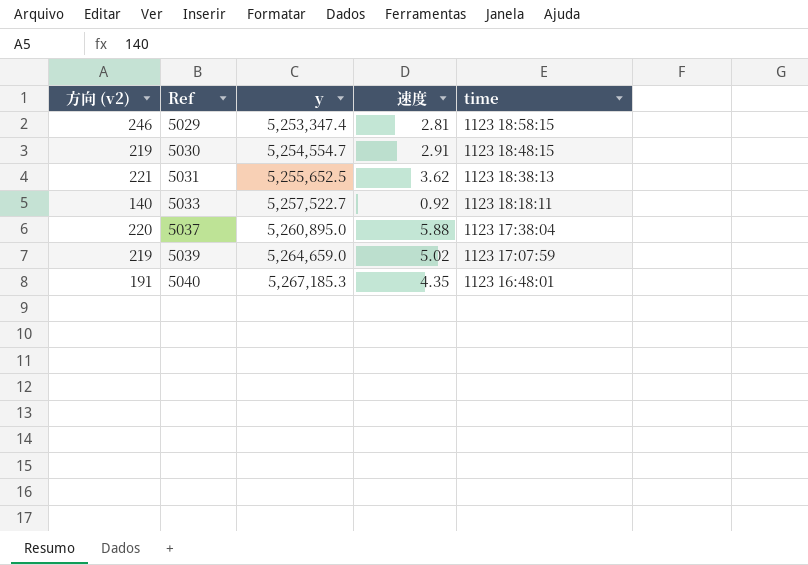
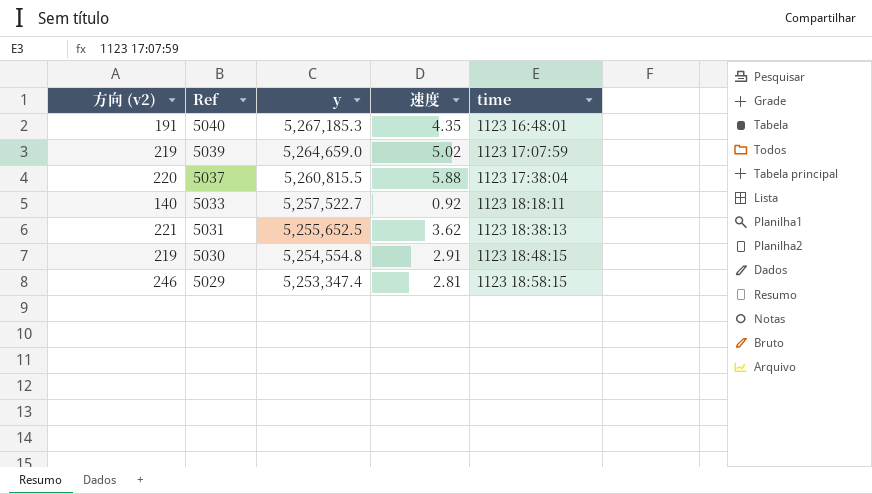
row order: Ref ascending -> Ref descending
5037 | y: 5,260,895.0 -> 5,260,815.5
5030 | y: 5,254,554.7 -> 5,254,554.8

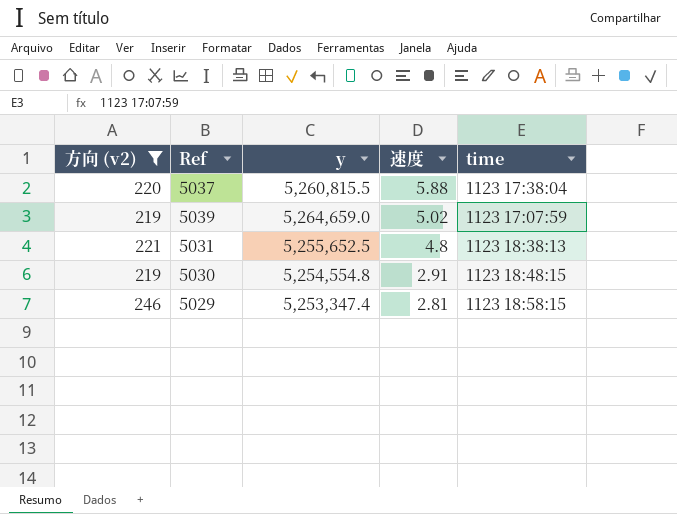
filter: none -> 方向 (v2) >= 219
row order: Ref descending -> 速度 descending
5031 | 速度: 3.62 -> 4.8

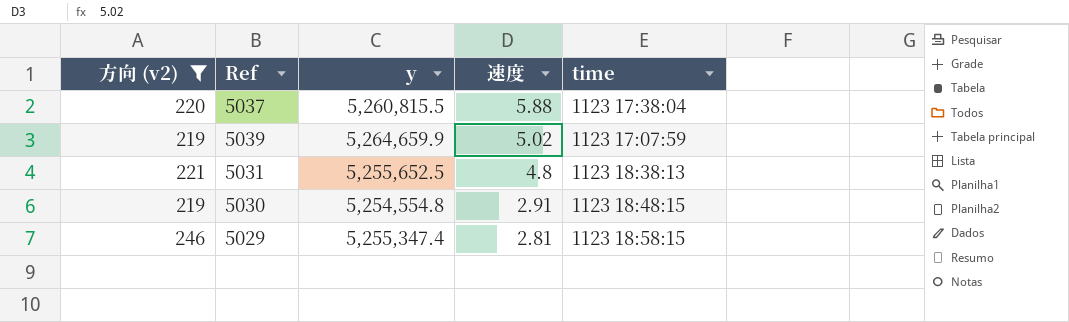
5039 | y: 5,264,659.0 -> 5,264,659.9
5029 | y: 5,253,347.4 -> 5,255,347.4

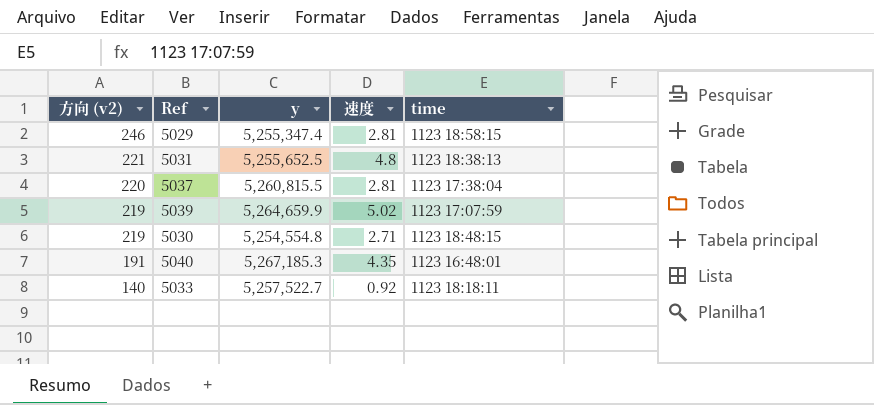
filter: 方向 (v2) >= 219 -> none
row order: 速度 descending -> 方向 (v2) descending
5037 | 速度: 5.88 -> 2.81
5030 | 速度: 2.91 -> 2.71

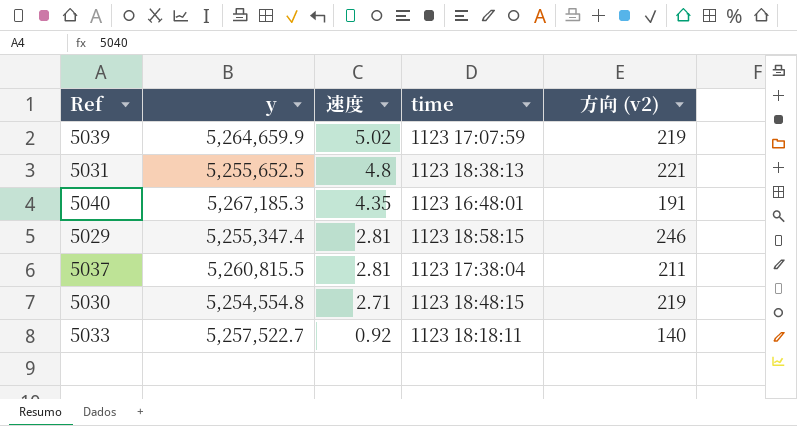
row order: 方向 (v2) descending -> 速度 descending
column 方向 (v2) | position: 1 -> 5
5037 | 方向 (v2): 220 -> 211

